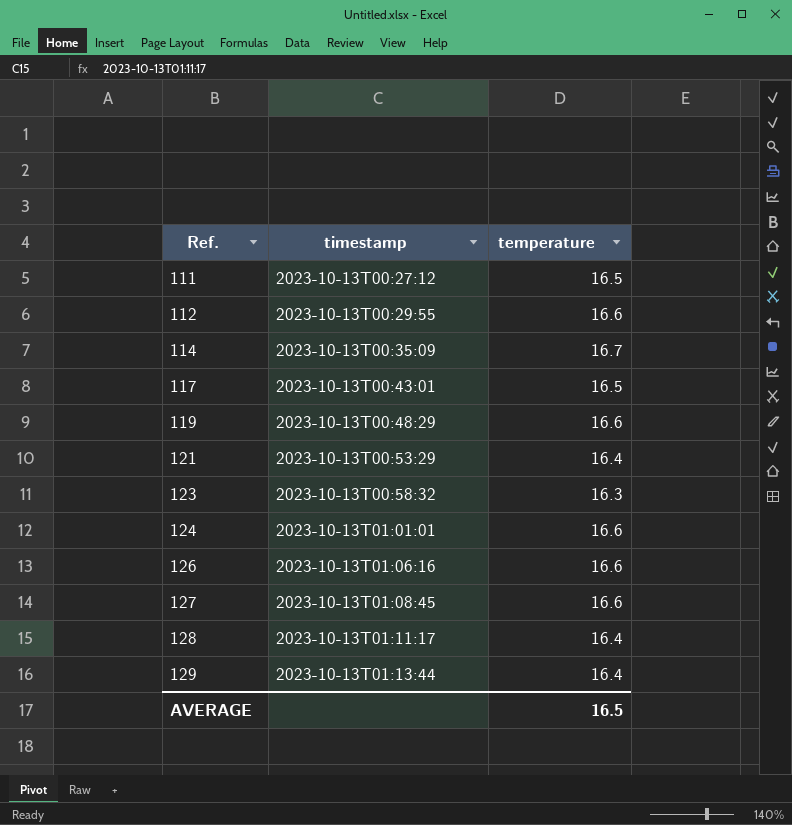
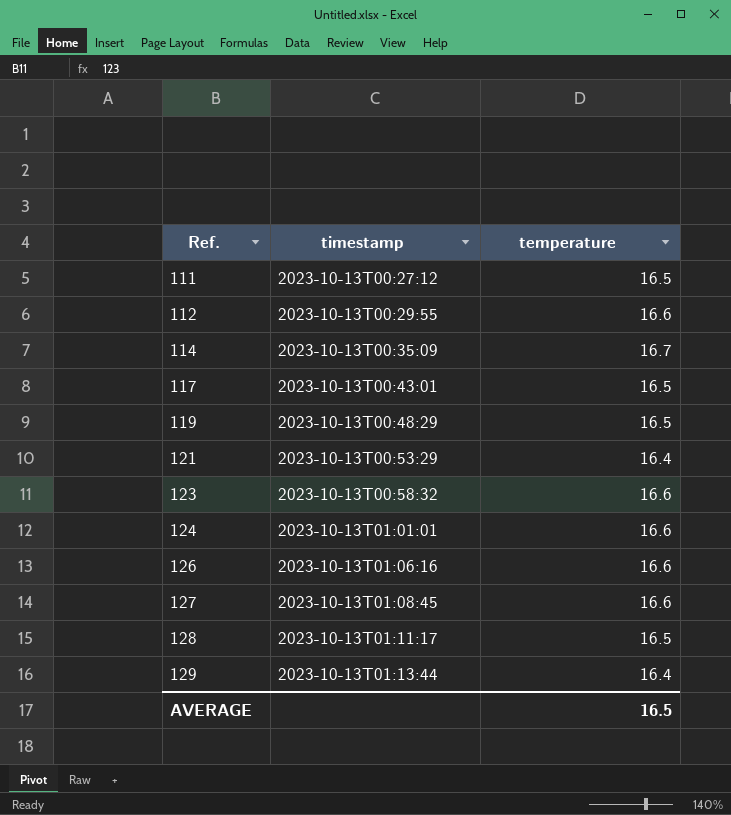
119 | temperature: 16.6 -> 16.5
123 | temperature: 16.3 -> 16.6
128 | temperature: 16.4 -> 16.5

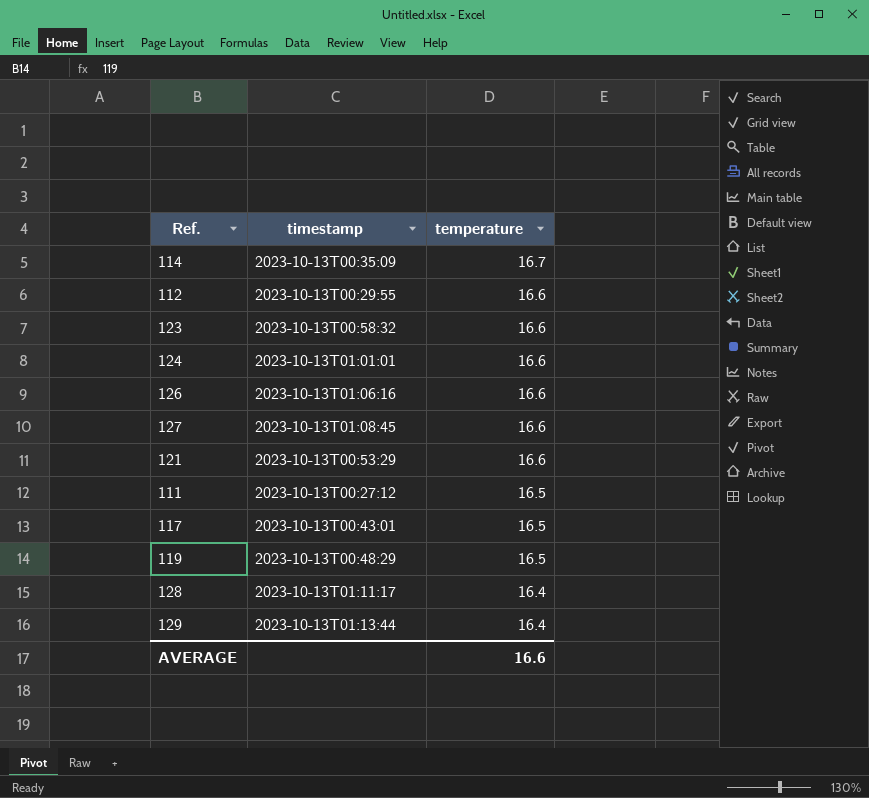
row order: Ref. ascending -> temperature descending
121 | temperature: 16.4 -> 16.6
128 | temperature: 16.5 -> 16.4
AVERAGE | temperature: 16.5 -> 16.6

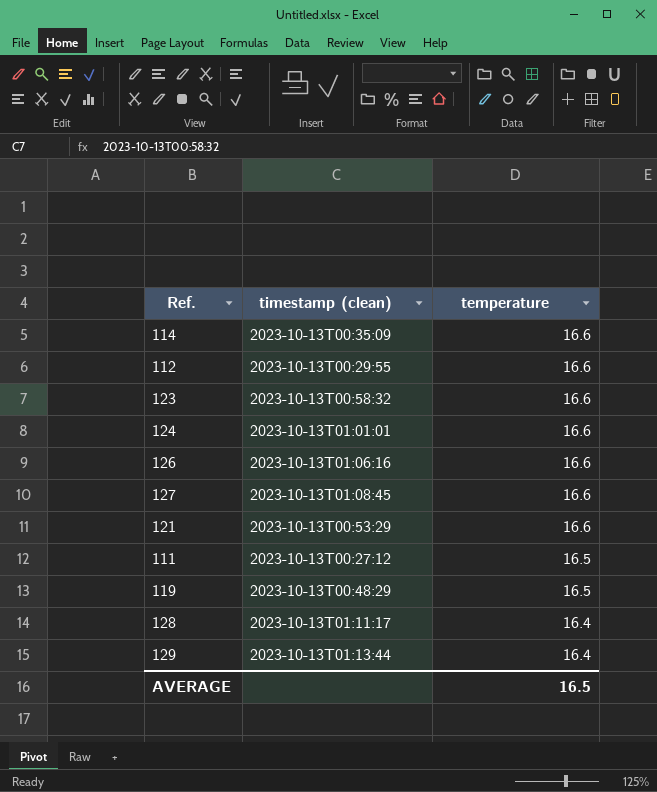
column name: timestamp -> timestamp (clean)
row 117: 2023-10-13T00:43:01 | 16.5 -> none
114 | temperature: 16.7 -> 16.6
AVERAGE | temperature: 16.6 -> 16.5

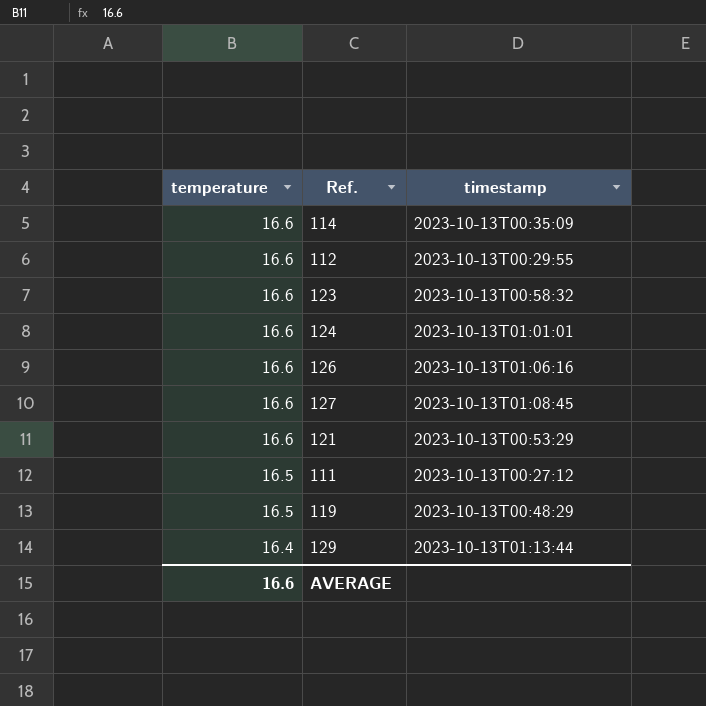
column temperature | position: 3 -> 1
column name: timestamp (clean) -> timestamp
row 128: 2023-10-13T01:11:17 | 16.4 -> none
AVERAGE | temperature: 16.5 -> 16.6

